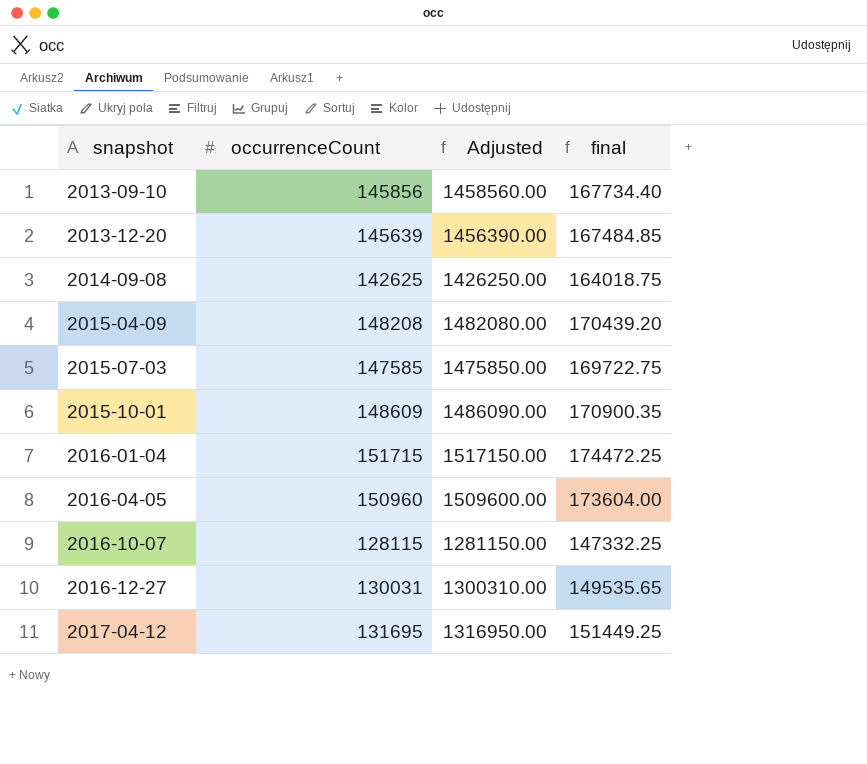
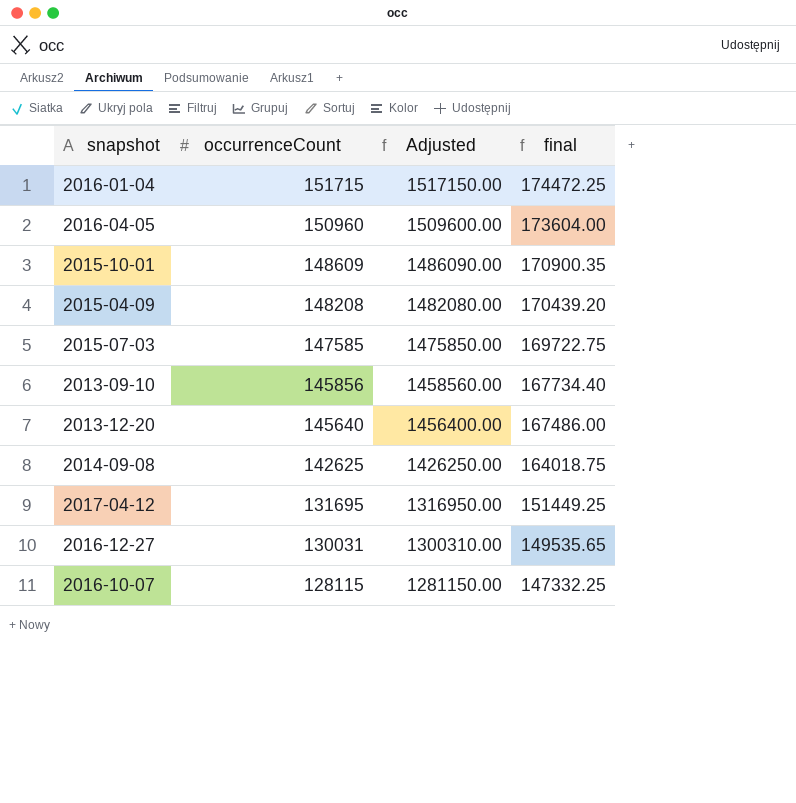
row order: snapshot ascending -> occurrenceCount descending
2013-12-20 | occurrenceCount: 145639 -> 145640
2013-12-20 | Adjusted: 1456390.00 -> 1456400.00
2013-12-20 | final: 167484.85 -> 167486.00

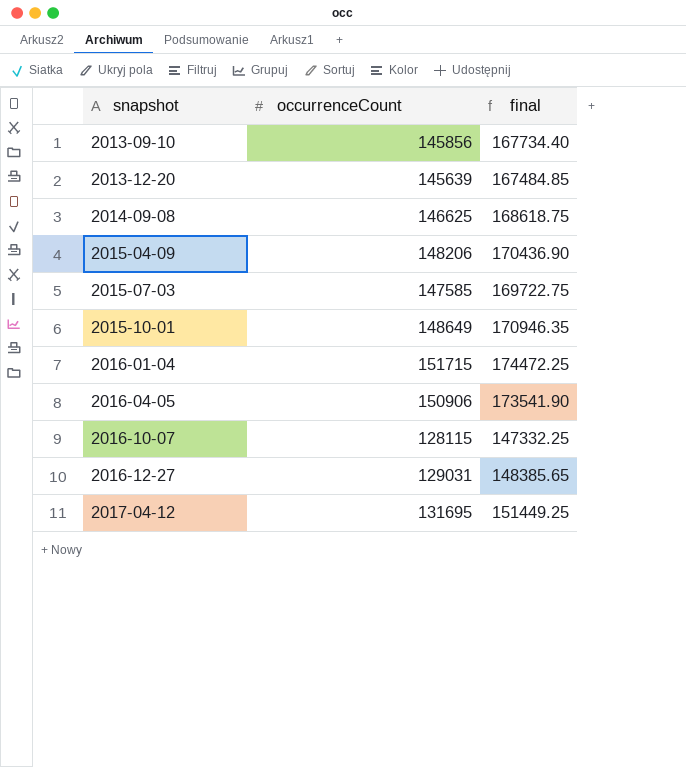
row order: occurrenceCount descending -> snapshot ascending
column Adjusted | formula: [occurrenceCount] * 10 -> none
2013-12-20 | occurrenceCount: 145640 -> 145639
2013-12-20 | final: 167486.00 -> 167484.85
2014-09-08 | occurrenceCount: 142625 -> 146625
2014-09-08 | final: 164018.75 -> 168618.75
2015-04-09 | occurrenceCount: 148208 -> 148206
2015-04-09 | final: 170439.20 -> 170436.90
2015-10-01 | occurrenceCount: 148609 -> 148649
2015-10-01 | final: 170900.35 -> 170946.35
2016-04-05 | occurrenceCount: 150960 -> 150906
2016-04-05 | final: 173604.00 -> 173541.90
2016-12-27 | occurrenceCount: 130031 -> 129031
2016-12-27 | final: 149535.65 -> 148385.65

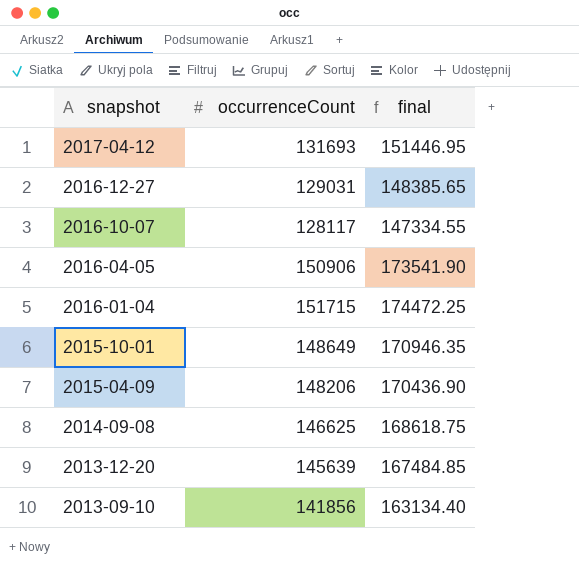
row order: snapshot ascending -> snapshot descending
row 2015-07-03: 147585 | 169722.75 -> none
2017-04-12 | occurrenceCount: 131695 -> 131693
2017-04-12 | final: 151449.25 -> 151446.95
2016-10-07 | occurrenceCount: 128115 -> 128117
2016-10-07 | final: 147332.25 -> 147334.55
2013-09-10 | occurrenceCount: 145856 -> 141856
2013-09-10 | final: 167734.40 -> 163134.40

